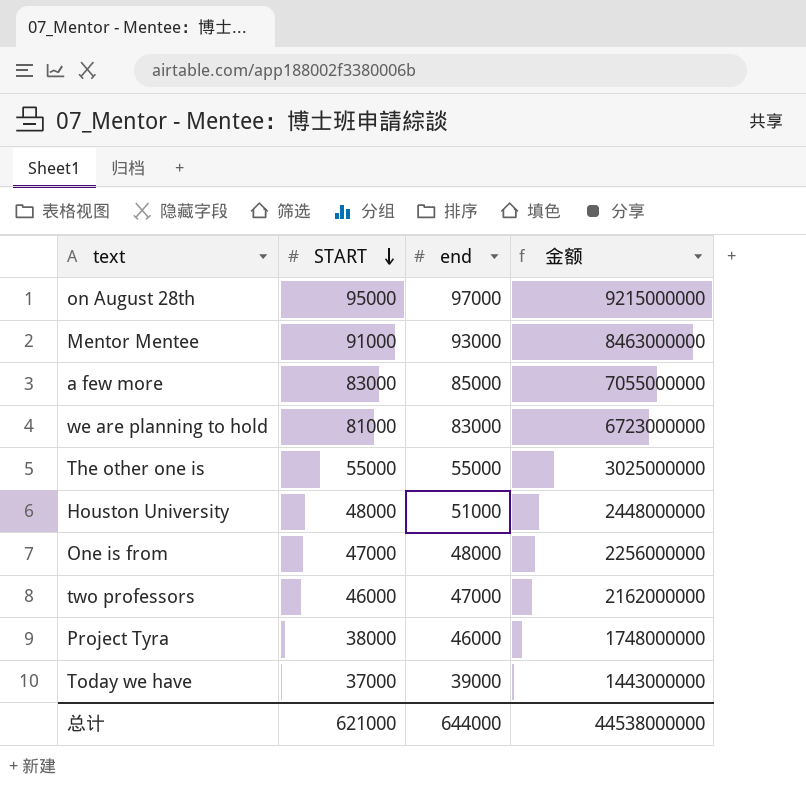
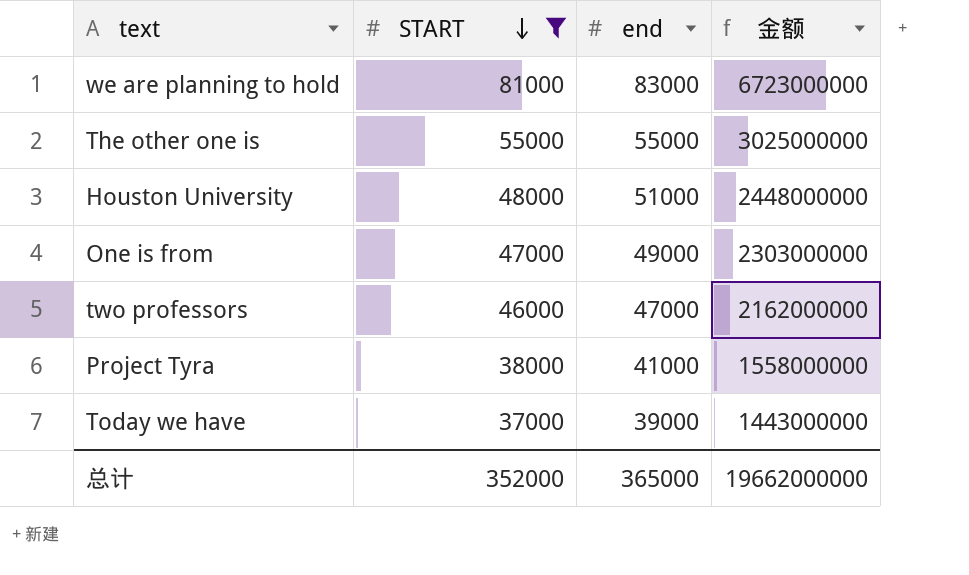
filter: none -> START <= 81000
One is from | end: 48000 -> 49000
One is from | 金额: 2256000000 -> 2303000000
Project Tyra | end: 46000 -> 41000
Project Tyra | 金额: 1748000000 -> 1558000000
总计 | START: 621000 -> 352000
总计 | end: 644000 -> 365000
总计 | 金额: 44538000000 -> 19662000000

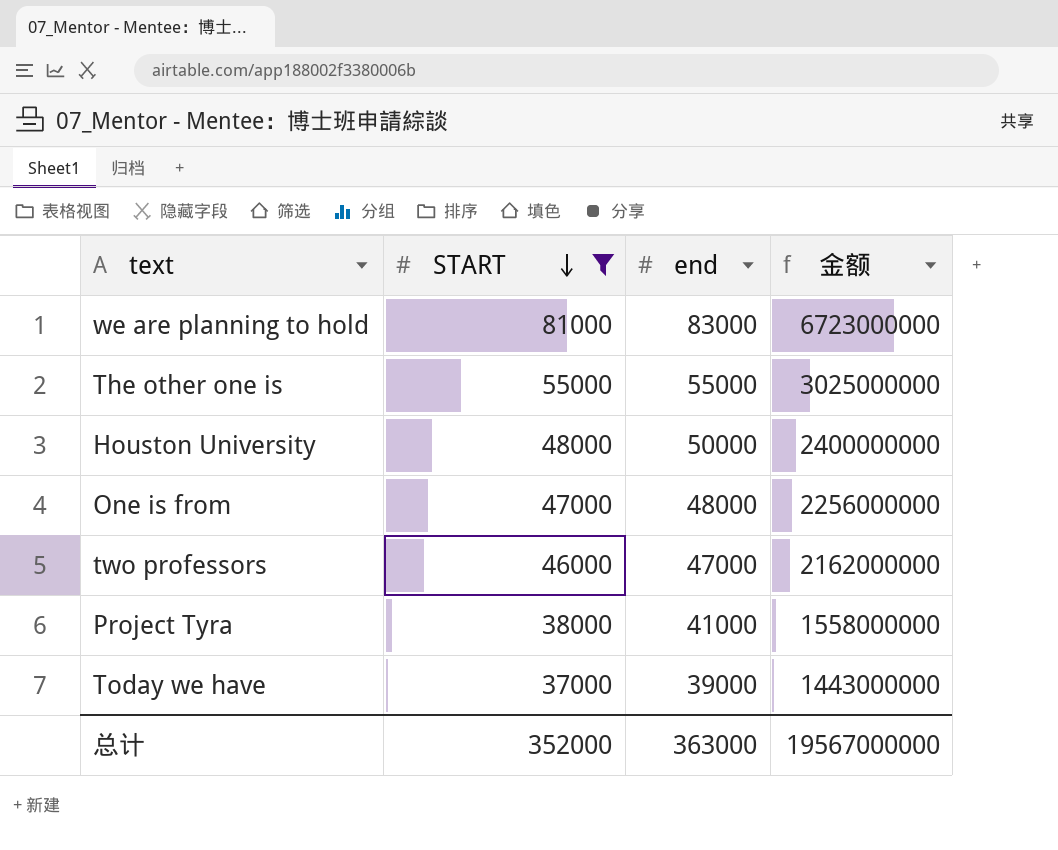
Houston University | end: 51000 -> 50000
Houston University | 金额: 2448000000 -> 2400000000
One is from | end: 49000 -> 48000
One is from | 金额: 2303000000 -> 2256000000
总计 | end: 365000 -> 363000
总计 | 金额: 19662000000 -> 19567000000

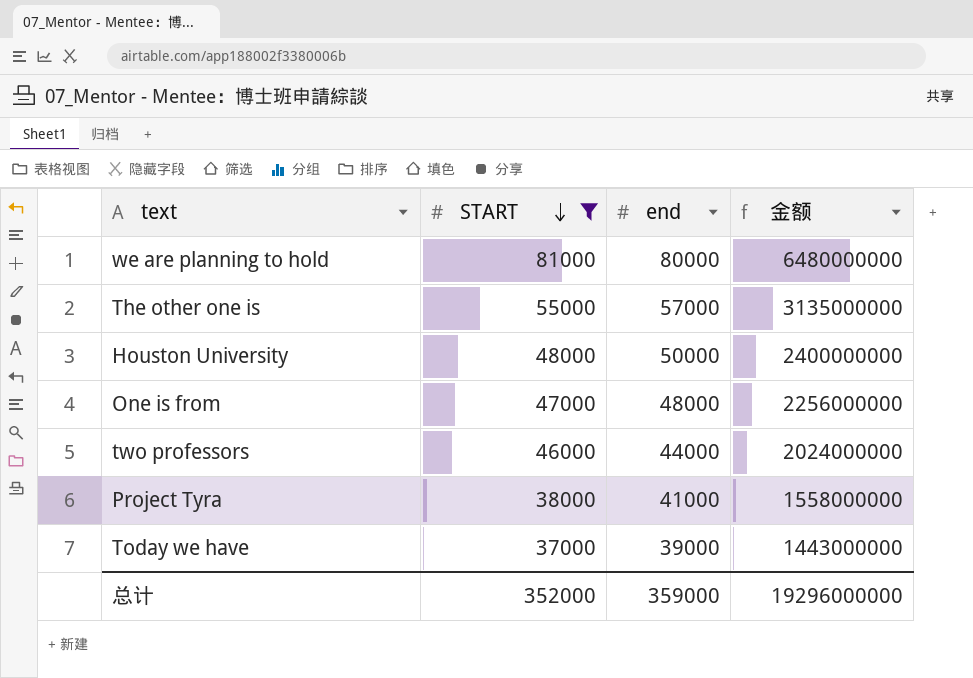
we are planning to hold | end: 83000 -> 80000
we are planning to hold | 金额: 6723000000 -> 6480000000
The other one is | end: 55000 -> 57000
The other one is | 金额: 3025000000 -> 3135000000
two professors | end: 47000 -> 44000
two professors | 金额: 2162000000 -> 2024000000
总计 | end: 363000 -> 359000
总计 | 金额: 19567000000 -> 19296000000

